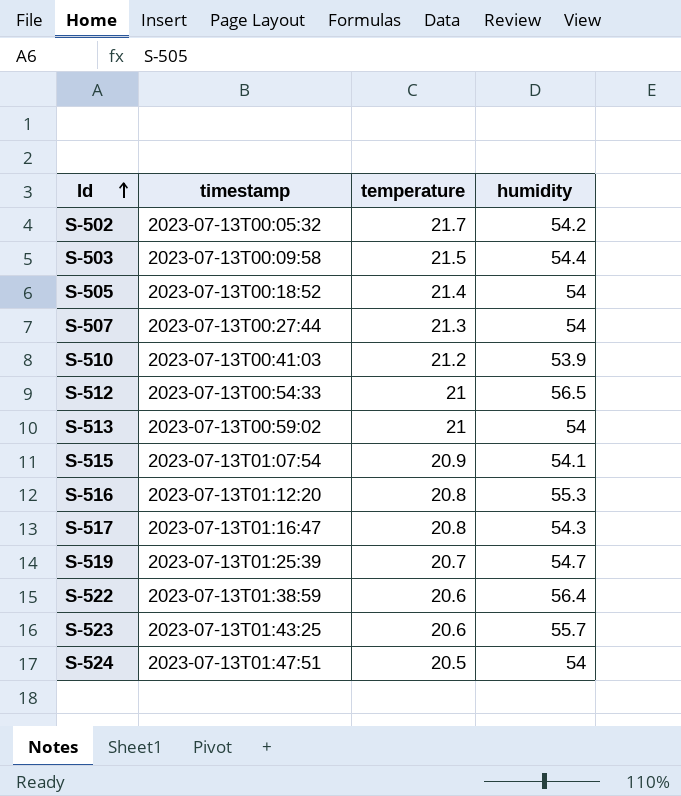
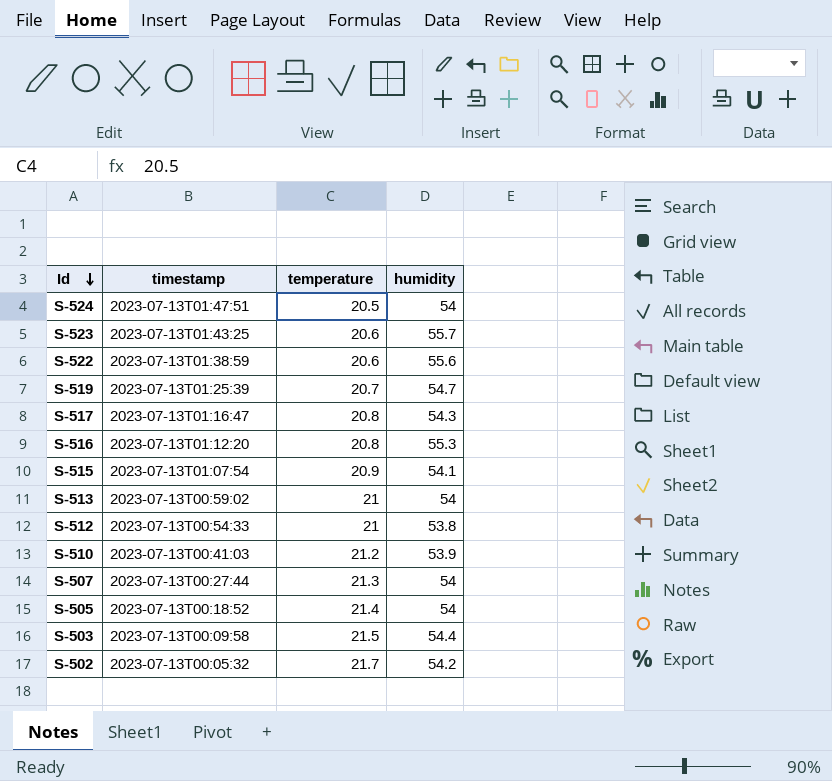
row order: Id ascending -> Id descending
S-522 | humidity: 56.4 -> 55.6
S-512 | humidity: 56.5 -> 53.8

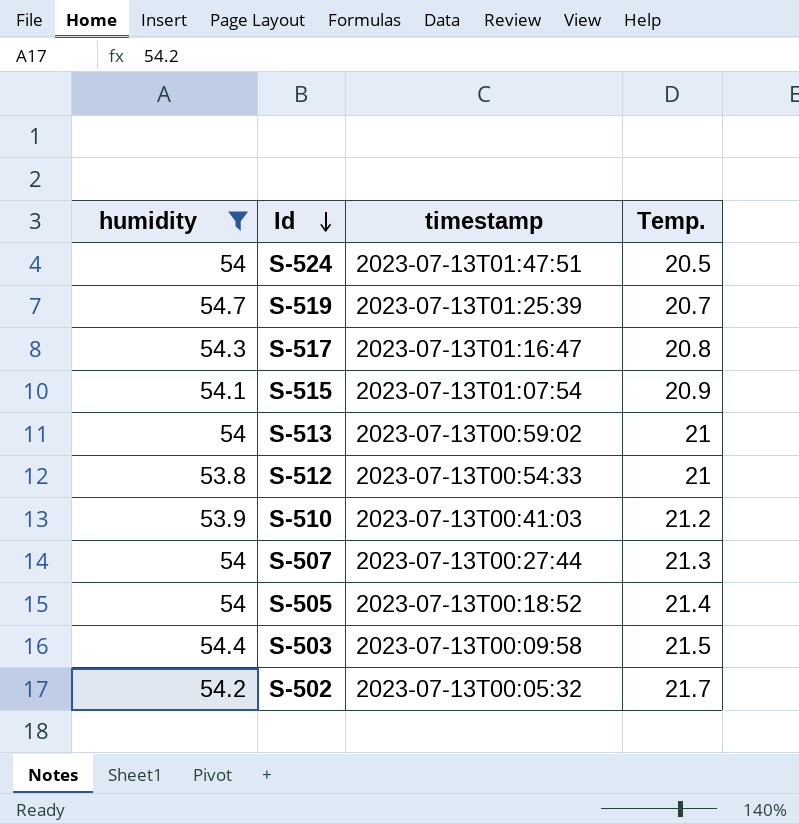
filter: none -> humidity <= 54.7
column humidity | position: 4 -> 1
column name: temperature -> Temp.

